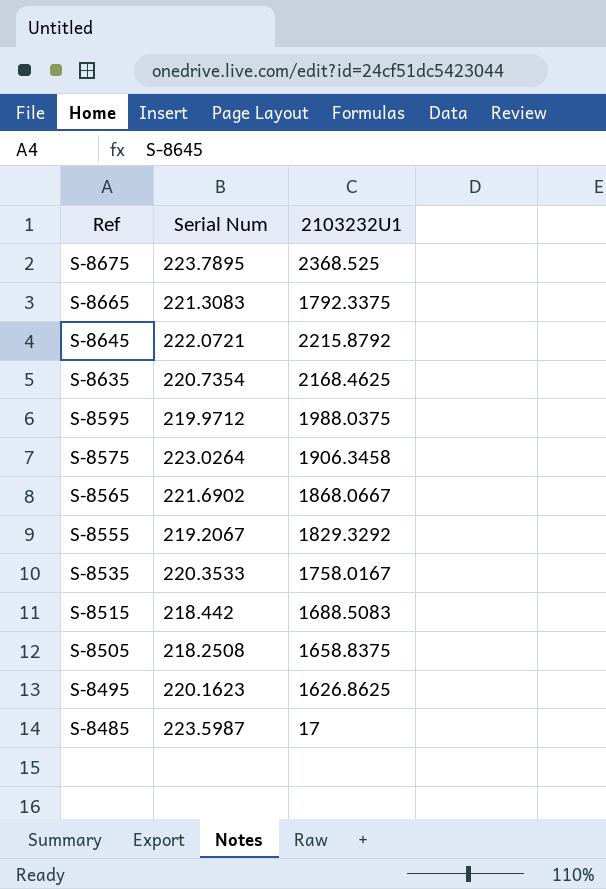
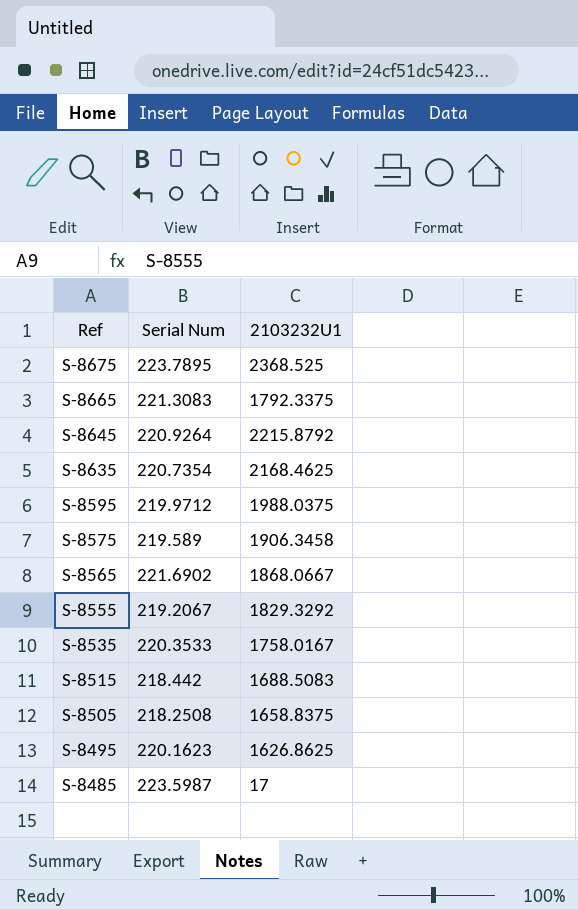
S-8645 | Serial Num: 222.0721 -> 220.9264
S-8575 | Serial Num: 223.0264 -> 219.589

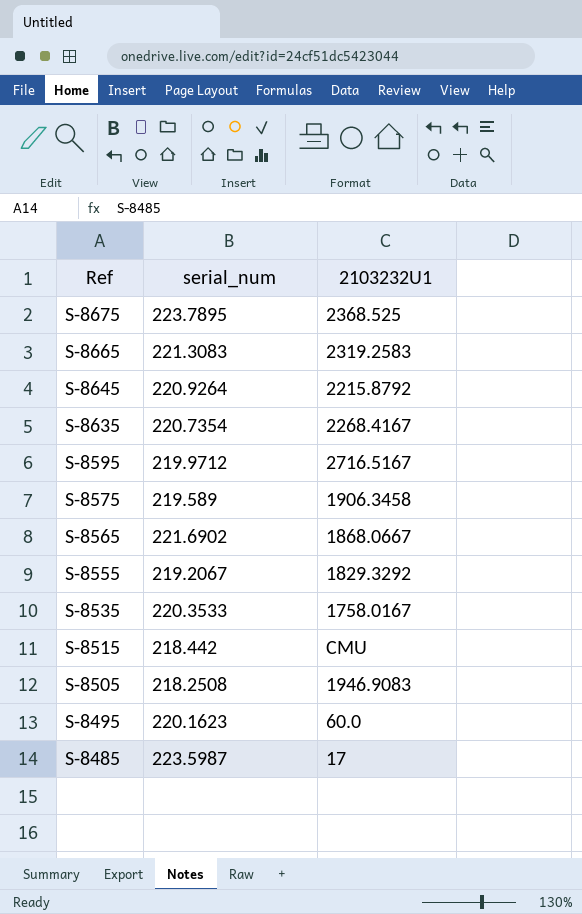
column name: Serial Num -> serial_num
S-8665 | 2103232U1: 1792.3375 -> 2319.2583
S-8635 | 2103232U1: 2168.4625 -> 2268.4167
S-8595 | 2103232U1: 1988.0375 -> 2716.5167
S-8515 | 2103232U1: 1688.5083 -> CMU
S-8505 | 2103232U1: 1658.8375 -> 1946.9083
S-8495 | 2103232U1: 1626.8625 -> 60.0

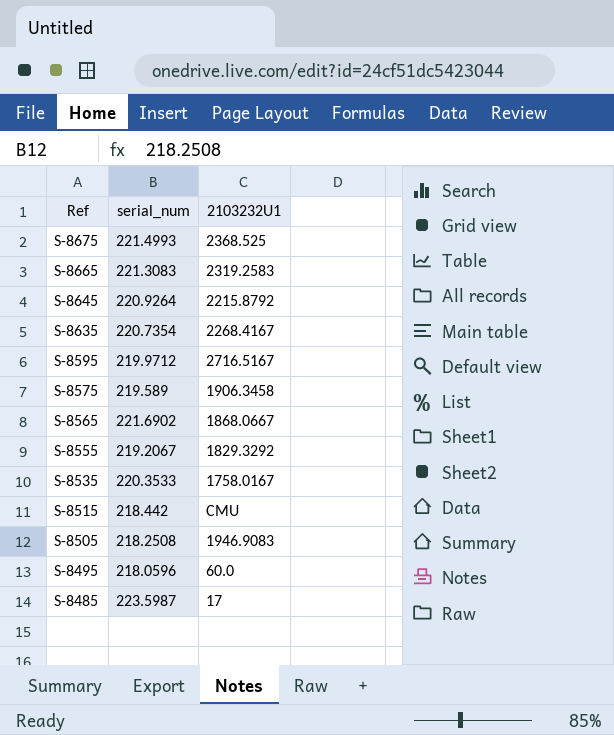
S-8675 | serial_num: 223.7895 -> 221.4993
S-8495 | serial_num: 220.1623 -> 218.0596

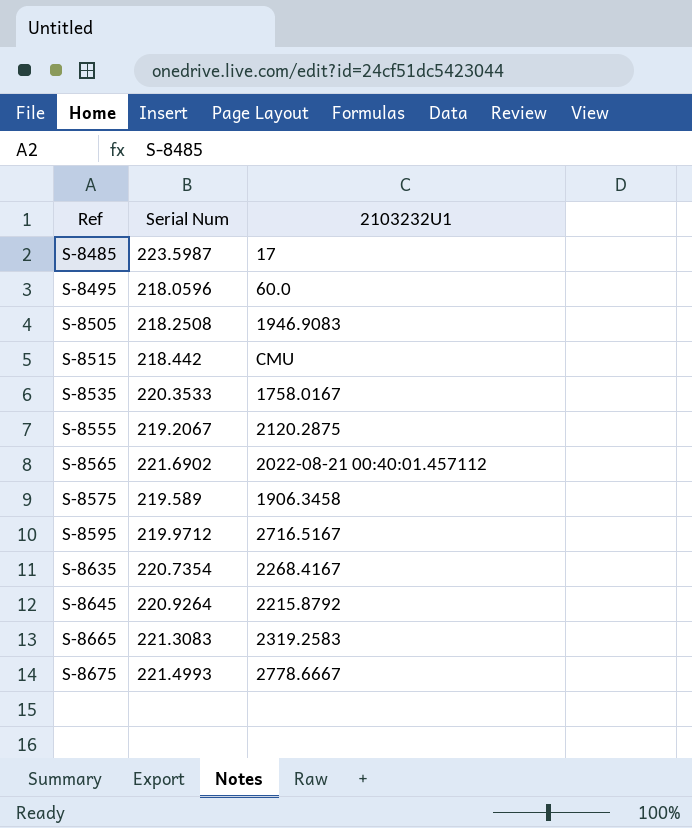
row order: Ref descending -> Ref ascending
column name: serial_num -> Serial Num
S-8555 | 2103232U1: 1829.3292 -> 2120.2875
S-8565 | 2103232U1: 1868.0667 -> 2022-08-21 00:40:01.457112
S-8675 | 2103232U1: 2368.525 -> 2778.6667

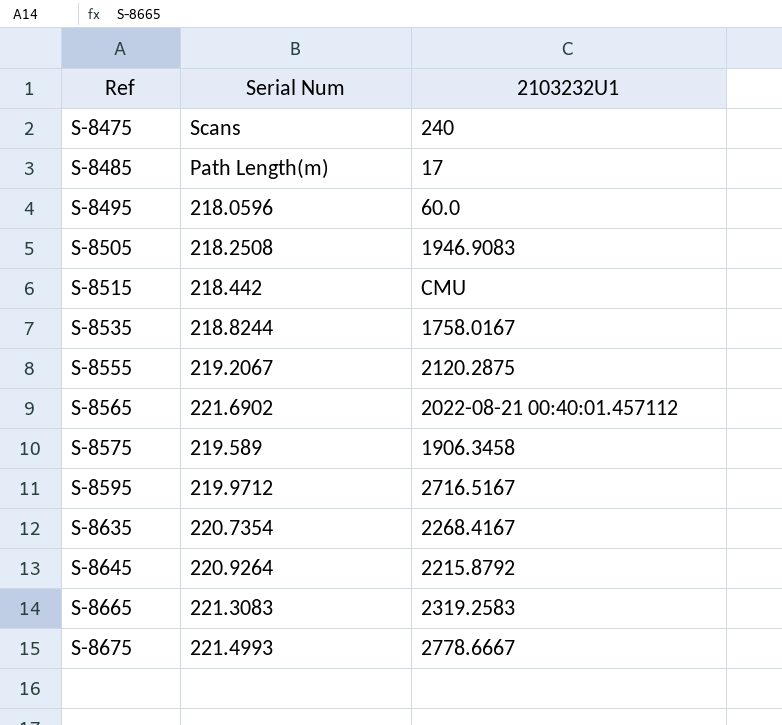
row S-8475: none -> Scans | 240
S-8485 | Serial Num: 223.5987 -> Path Length(m)
S-8535 | Serial Num: 220.3533 -> 218.8244

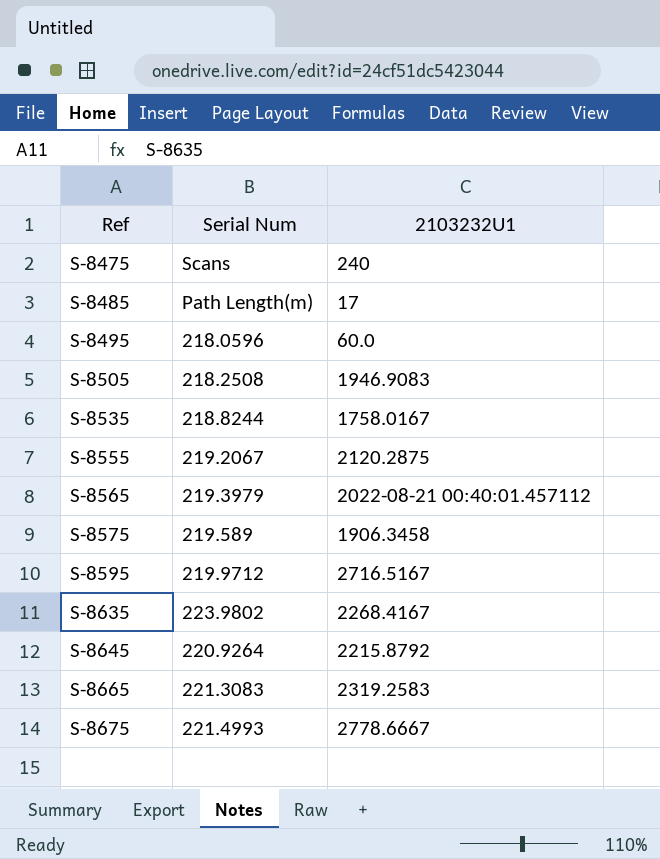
row S-8515: 218.442 | CMU -> none
S-8565 | Serial Num: 221.6902 -> 219.3979
S-8635 | Serial Num: 220.7354 -> 223.9802

